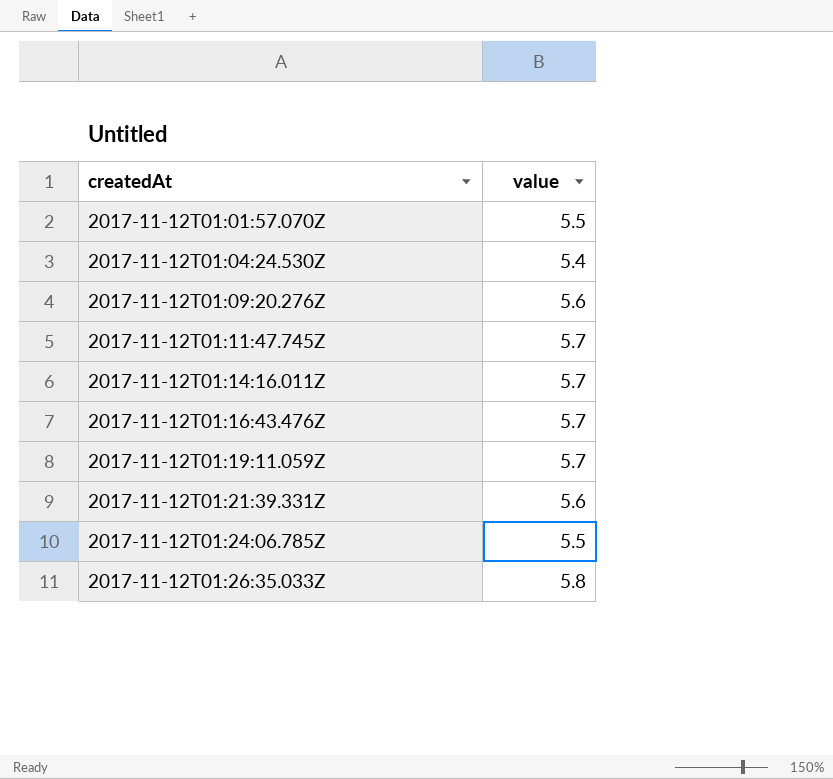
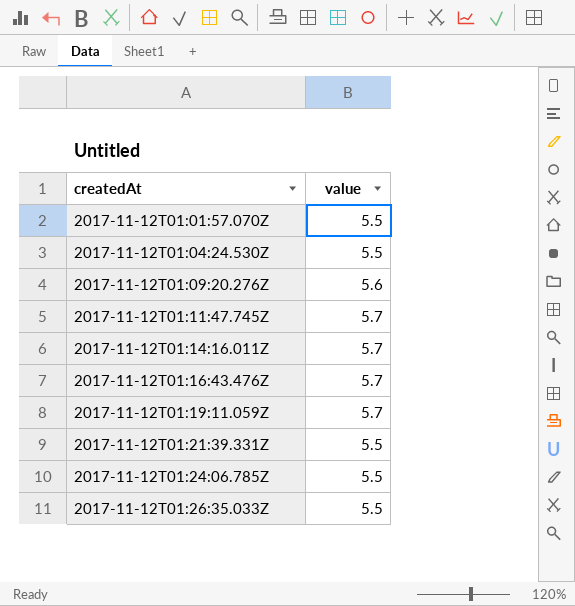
2017-11-12T01:04:24.530Z | value: 5.4 -> 5.5
2017-11-12T01:21:39.331Z | value: 5.6 -> 5.5
2017-11-12T01:26:35.033Z | value: 5.8 -> 5.5

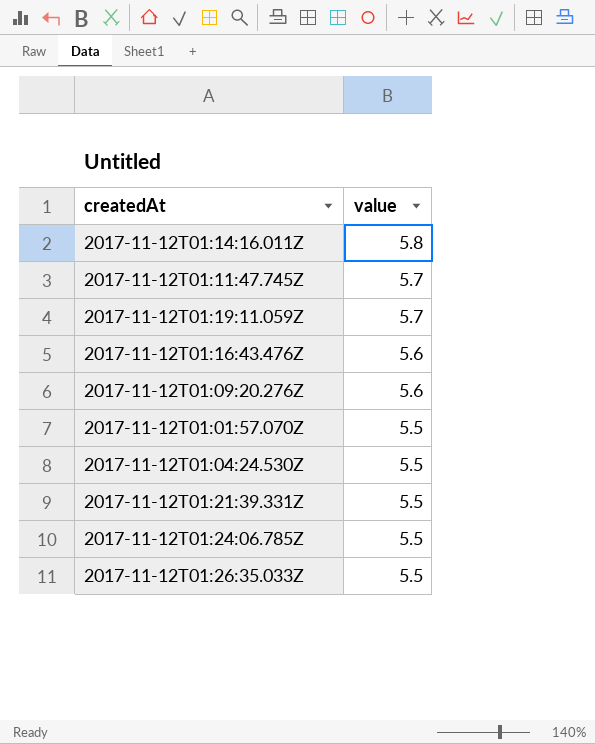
row order: createdAt ascending -> value descending
2017-11-12T01:14:16.011Z | value: 5.7 -> 5.8
2017-11-12T01:16:43.476Z | value: 5.7 -> 5.6

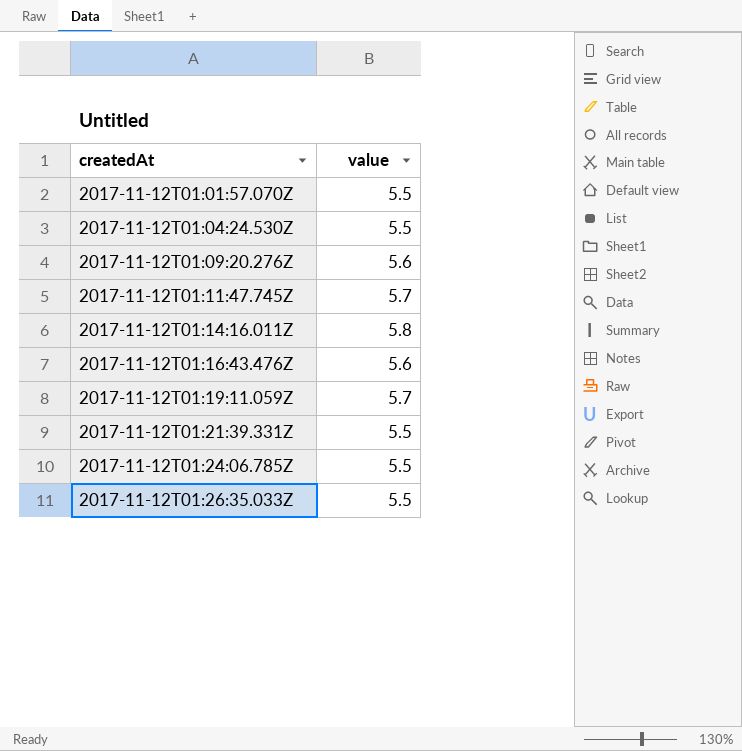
row order: value descending -> createdAt ascending

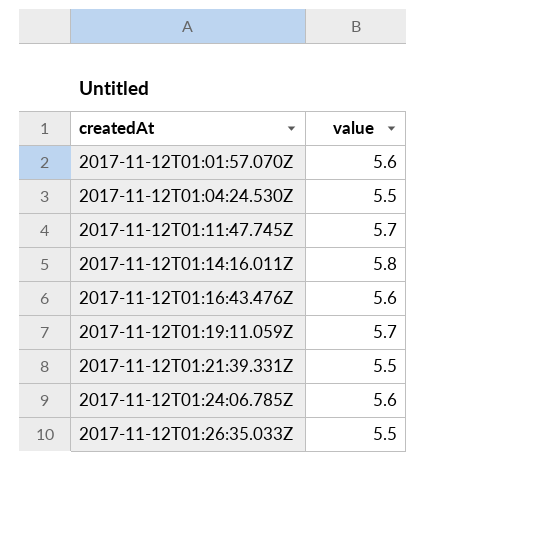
row 2017-11-12T01:09:20.276Z: 5.6 -> none
2017-11-12T01:01:57.070Z | value: 5.5 -> 5.6
2017-11-12T01:24:06.785Z | value: 5.5 -> 5.6

